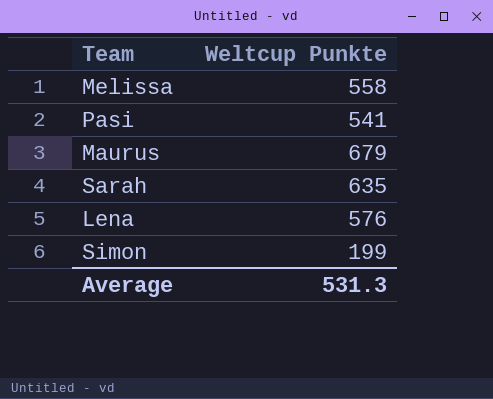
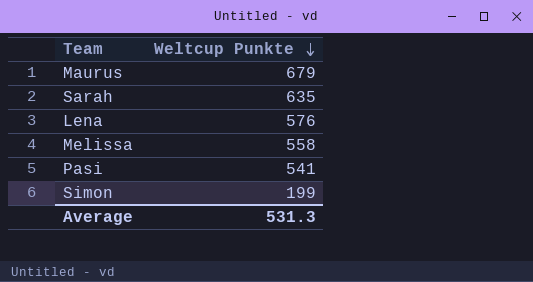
row order: none -> Weltcup Punkte descending

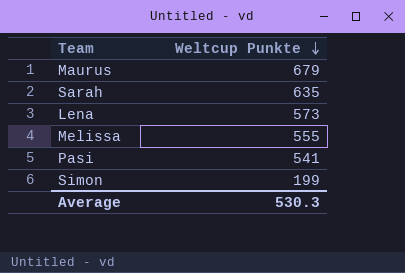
Lena | Weltcup Punkte: 576 -> 573
Melissa | Weltcup Punkte: 558 -> 555
Average | Weltcup Punkte: 531.3 -> 530.3

